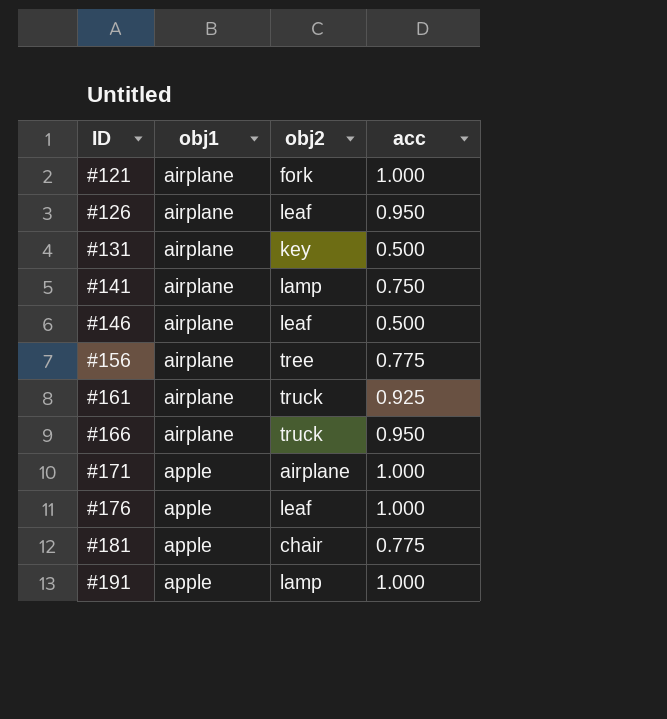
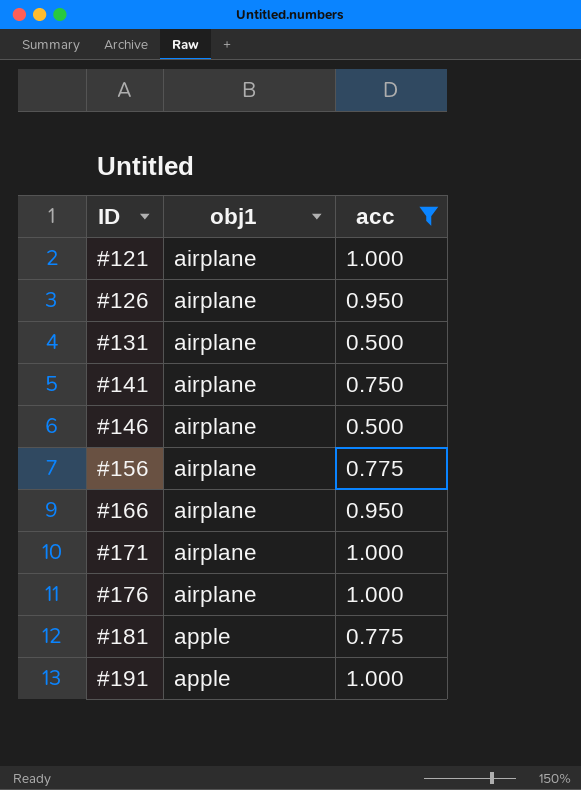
filter: none -> acc != 0.925
column obj2 | position: 3 -> none
#171 | obj1: apple -> airplane
#176 | obj1: apple -> airplane

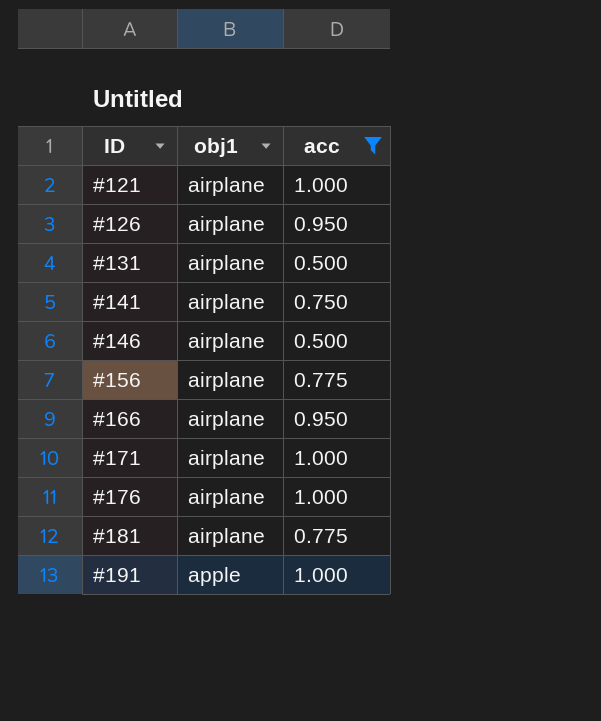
#181 | obj1: apple -> airplane

